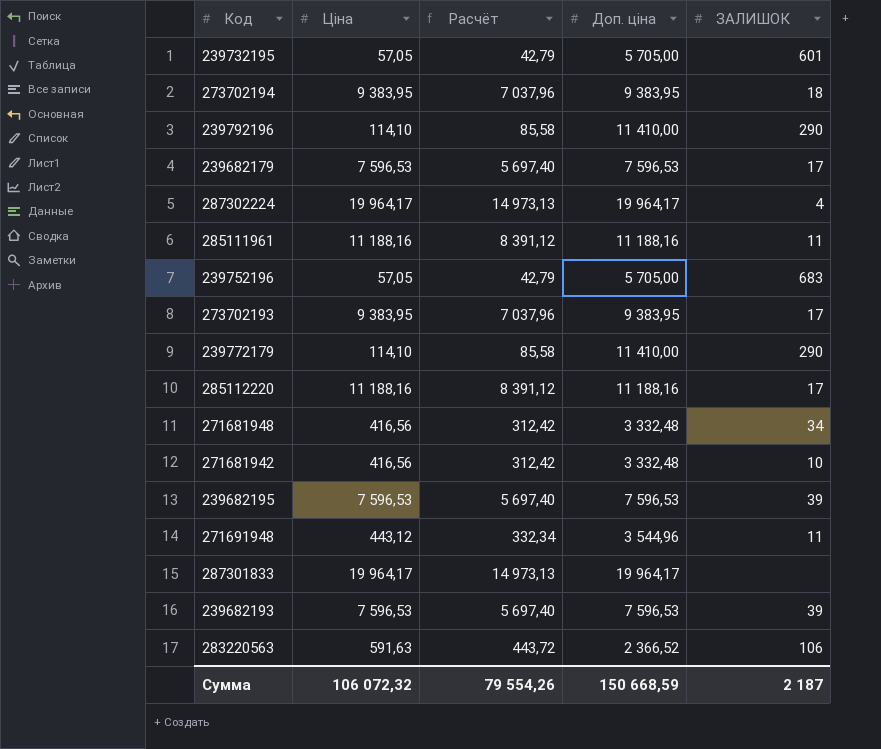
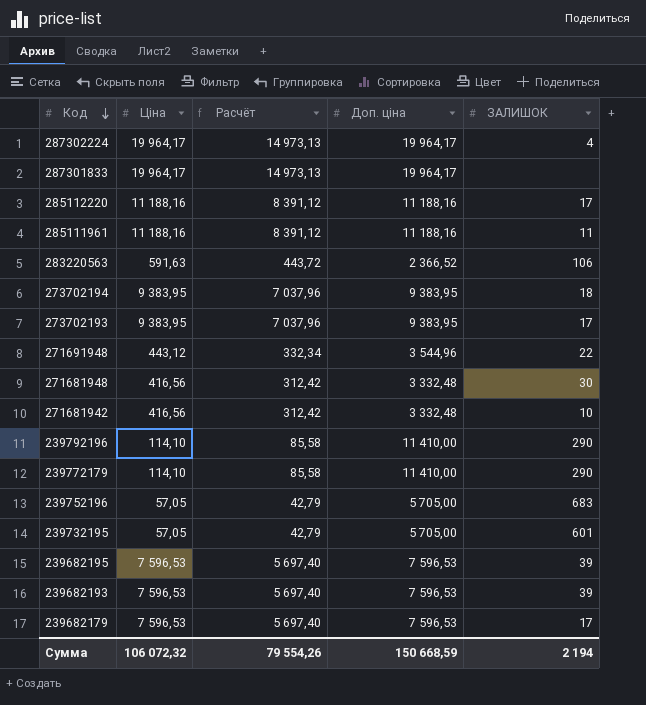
row order: none -> Код descending
271691948 | ЗАЛИШОК: 11 -> 22
271681948 | ЗАЛИШОК: 34 -> 30
Сумма | ЗАЛИШОК: 2 187 -> 2 194

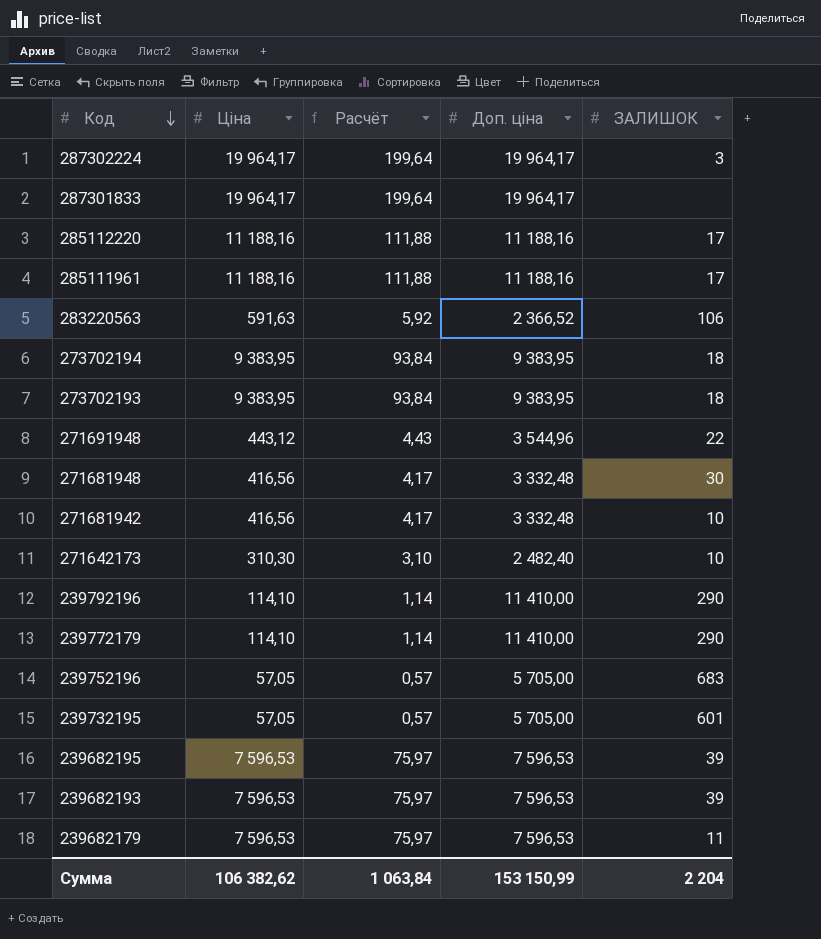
column Расчёт | formula: [Ціна] * 0,75 -> [Ціна] * 0,01
287302224 | ЗАЛИШОК: 4 -> 3
285111961 | ЗАЛИШОК: 11 -> 17
273702193 | ЗАЛИШОК: 17 -> 18
row 271642173: none -> 310,30 | 3,10 | 2 482,40 | 10
239682179 | ЗАЛИШОК: 17 -> 11
Сумма | Ціна: 106 072,32 -> 106 382,62
Сумма | Расчёт: 79 554,26 -> 1 063,84
Сумма | Доп. ціна: 150 668,59 -> 153 150,99
Сумма | ЗАЛИШОК: 2 194 -> 2 204

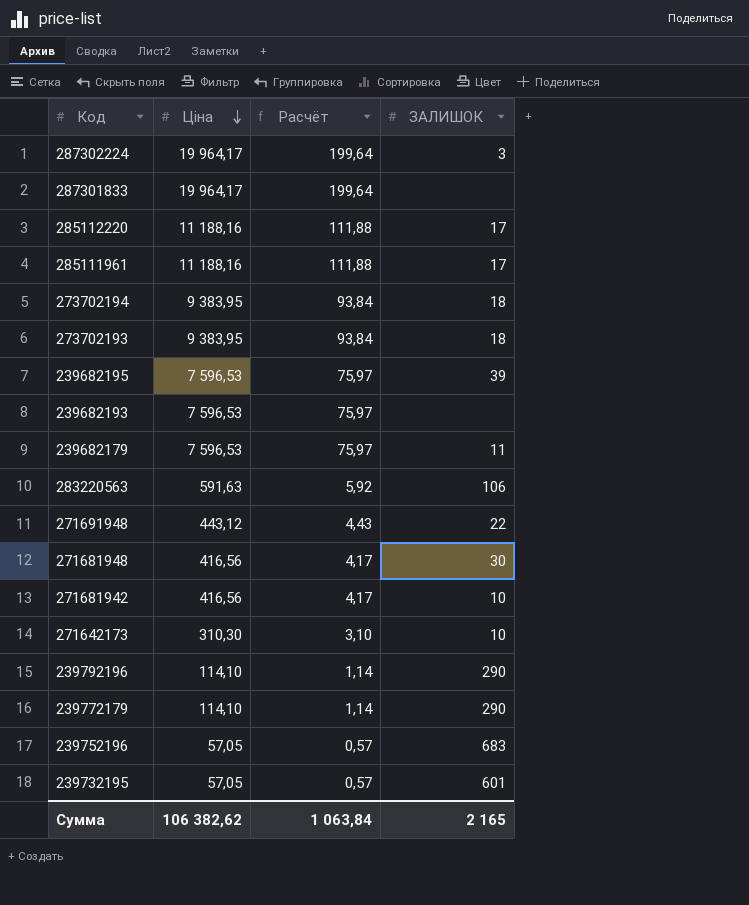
row order: Код descending -> Ціна descending
column Доп. ціна | position: 4 -> none
239682193 | ЗАЛИШОК: 39 -> none
Сумма | ЗАЛИШОК: 2 204 -> 2 165

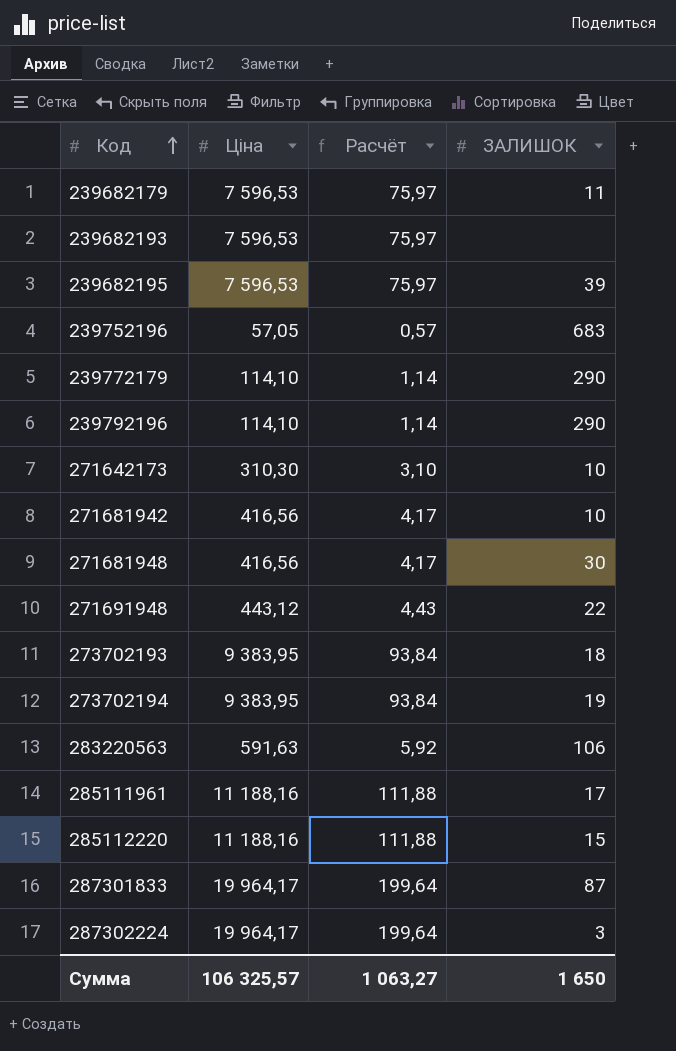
row order: Ціна descending -> Код ascending
row 239732195: 57,05 | 0,57 | 601 -> none
273702194 | ЗАЛИШОК: 18 -> 19
285112220 | ЗАЛИШОК: 17 -> 15
287301833 | ЗАЛИШОК: none -> 87
Сумма | Ціна: 106 382,62 -> 106 325,57
Сумма | Расчёт: 1 063,84 -> 1 063,27
Сумма | ЗАЛИШОК: 2 165 -> 1 650

